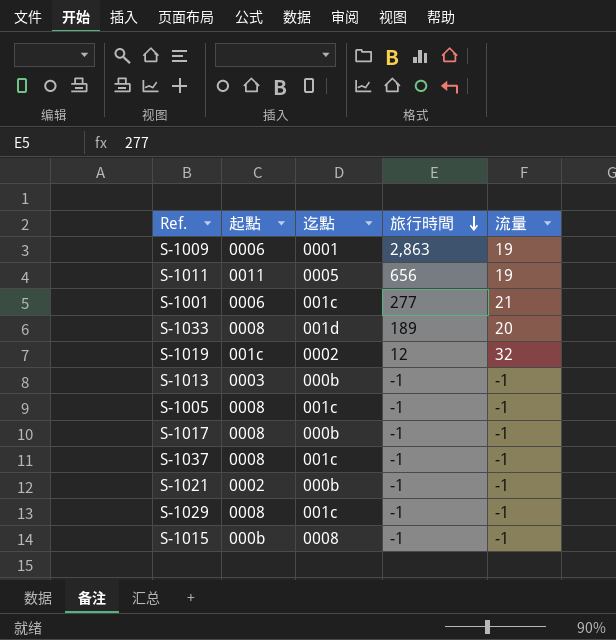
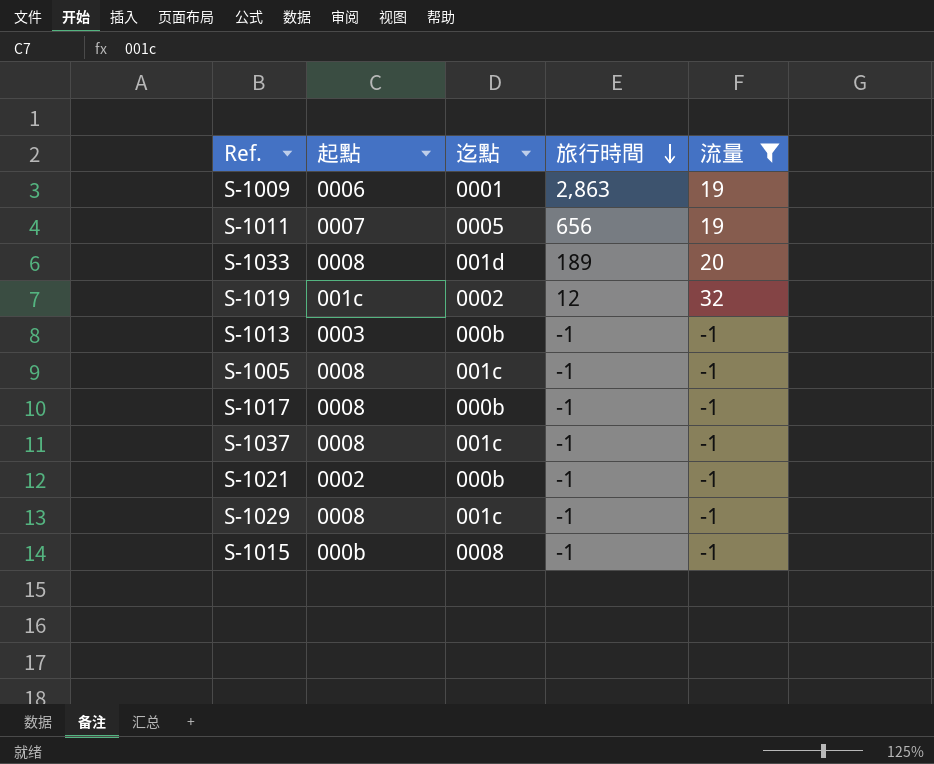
filter: none -> 流量 != 21
S-1011 | 起點: 0011 -> 0007

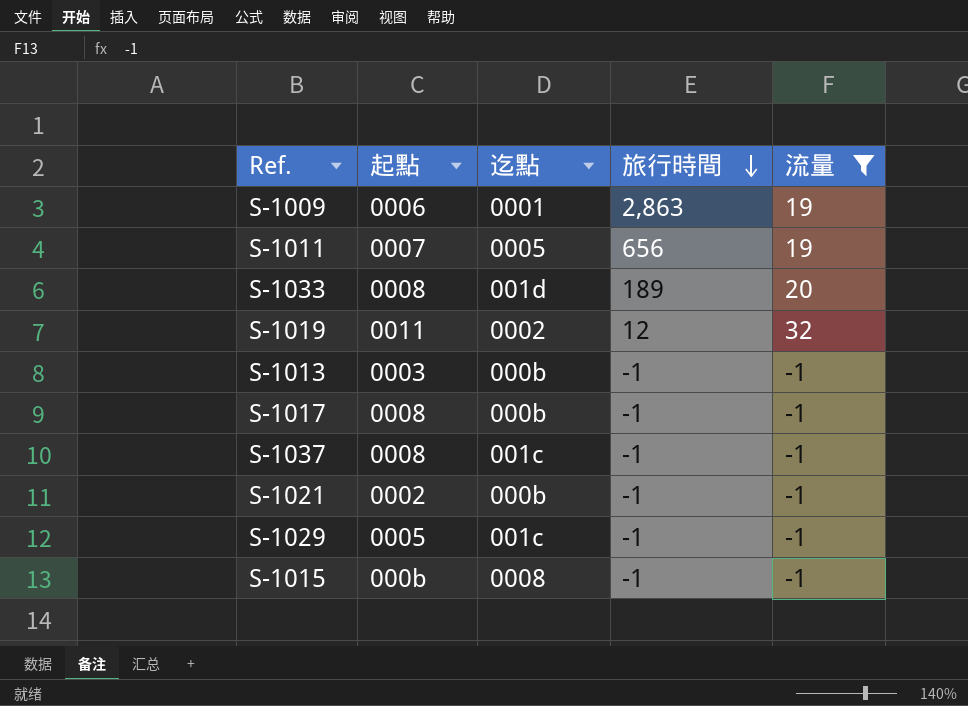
row S-1005: 0008 | 001c | -1 | -1 -> none
S-1019 | 起點: 001c -> 0011
S-1029 | 起點: 0008 -> 0005

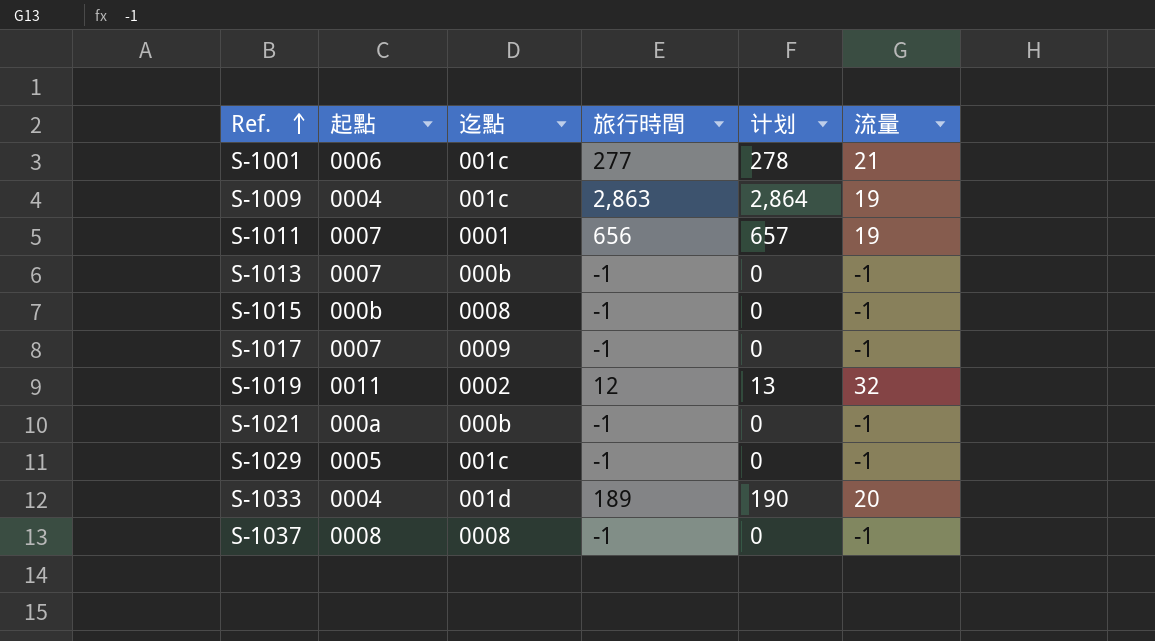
filter: 流量 != 21 -> none
row order: 旅行時間 descending -> Ref. ascending
column 计划 | formula: none -> [旅行時間] + 1
S-1009 | 起點: 0006 -> 0004
S-1009 | 迄點: 0001 -> 001c
S-1011 | 迄點: 0005 -> 0001
S-1013 | 起點: 0003 -> 0007
S-1017 | 起點: 0008 -> 0007
S-1017 | 迄點: 000b -> 0009
S-1021 | 起點: 0002 -> 000a
S-1033 | 起點: 0008 -> 0004
S-1037 | 迄點: 001c -> 0008

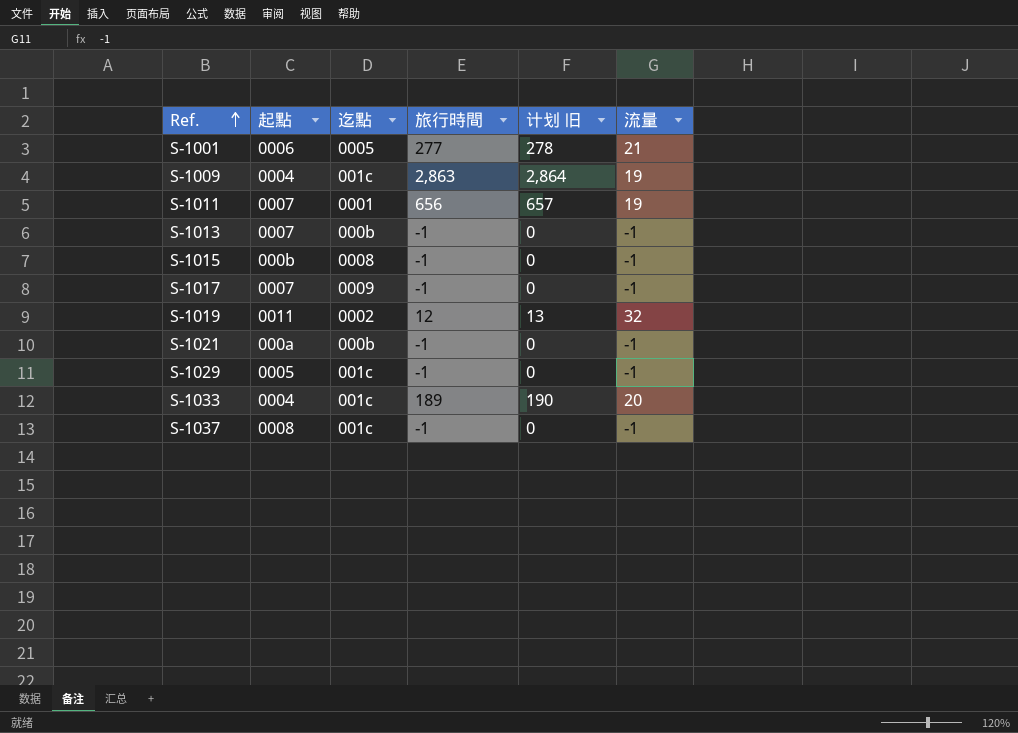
column name: 计划 -> 计划 旧
S-1001 | 迄點: 001c -> 0005
S-1033 | 迄點: 001d -> 001c
S-1037 | 迄點: 0008 -> 001c

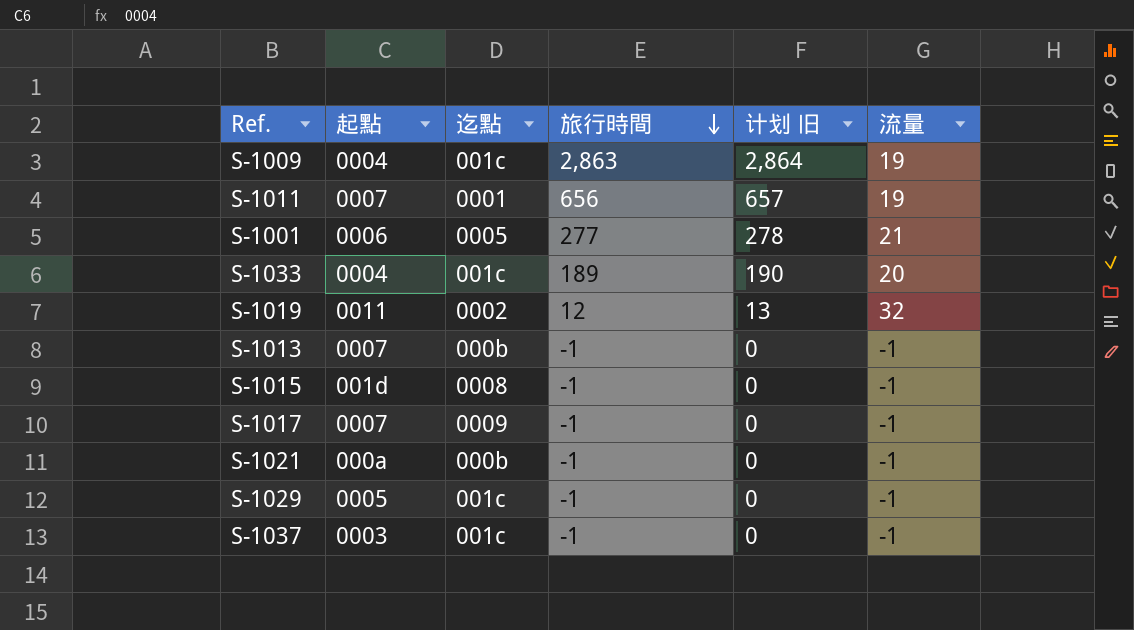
row order: Ref. ascending -> 旅行時間 descending
S-1015 | 起點: 000b -> 001d
S-1037 | 起點: 0008 -> 0003

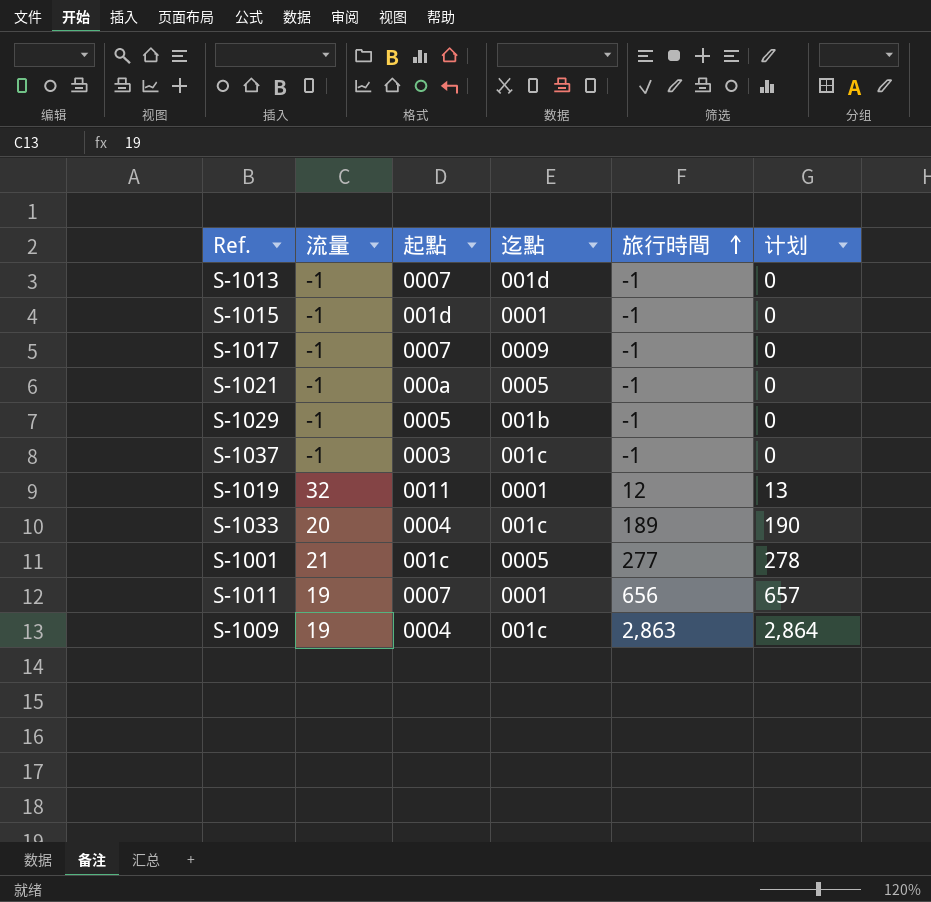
row order: 旅行時間 descending -> 旅行時間 ascending
column 流量 | position: 6 -> 2
column name: 计划 旧 -> 计划
S-1013 | 迄點: 000b -> 001d
S-1015 | 迄點: 0008 -> 0001
S-1021 | 迄點: 000b -> 0005
S-1029 | 迄點: 001c -> 001b
S-1019 | 迄點: 0002 -> 0001
S-1001 | 起點: 0006 -> 001c

